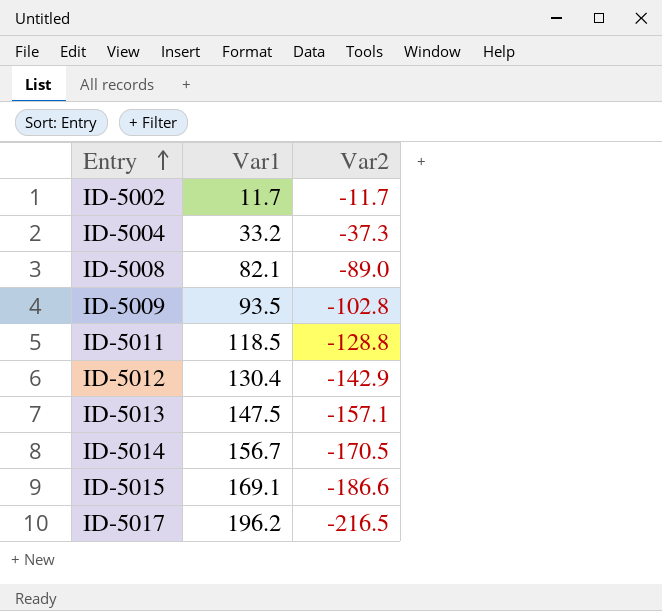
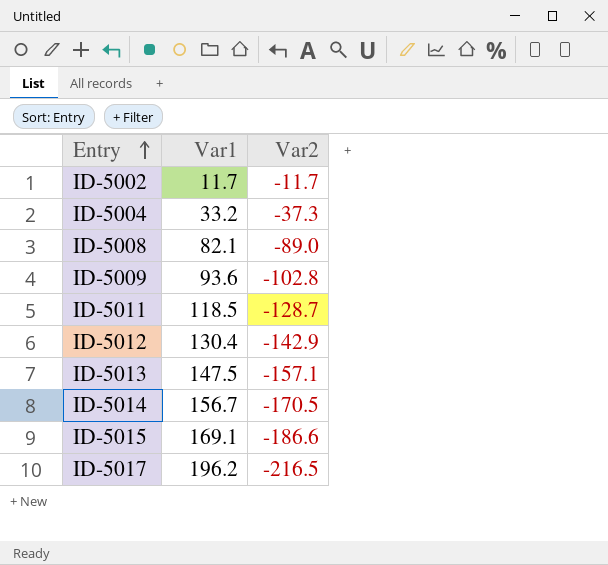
ID-5009 | Var1: 93.5 -> 93.6
ID-5011 | Var2: -128.8 -> -128.7

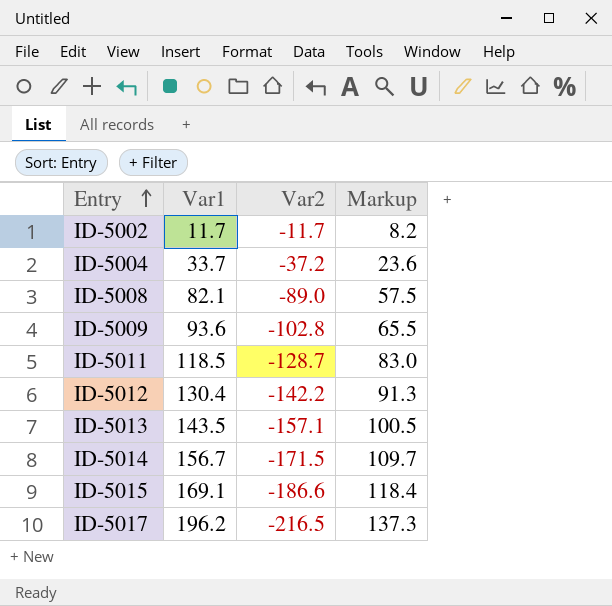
column Markup | formula: none -> [Var1] * 0.7
ID-5004 | Var1: 33.2 -> 33.7
ID-5004 | Var2: -37.3 -> -37.2
ID-5012 | Var2: -142.9 -> -142.2
ID-5013 | Var1: 147.5 -> 143.5
ID-5014 | Var2: -170.5 -> -171.5

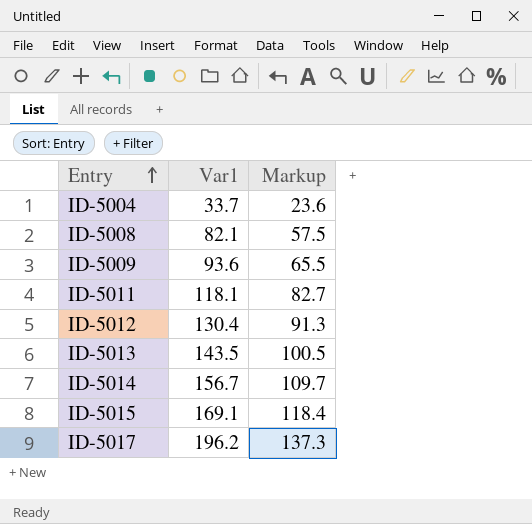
column Var2 | position: 3 -> none
row ID-5002: 11.7 | -11.7 | 8.2 -> none
ID-5011 | Var1: 118.5 -> 118.1
ID-5011 | Markup: 83.0 -> 82.7

